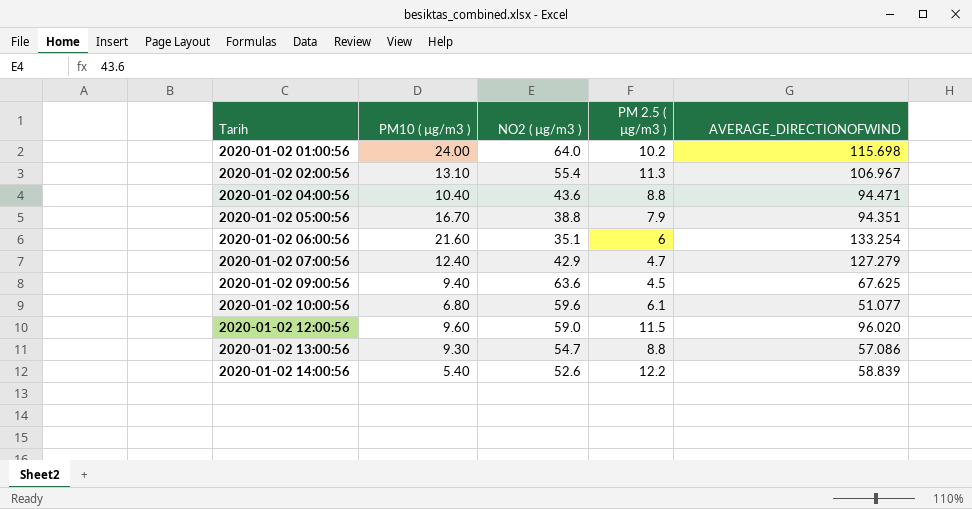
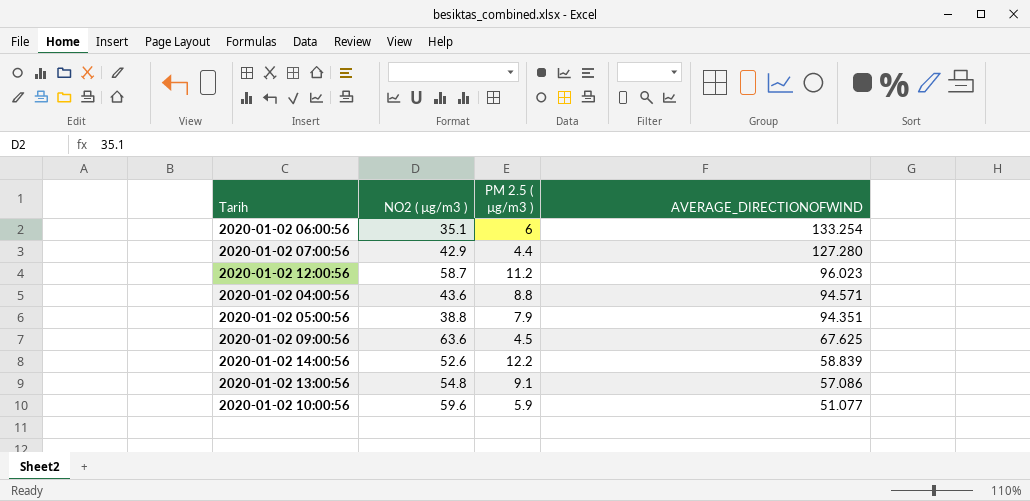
row order: Tarih ascending -> AVERAGE_DIRECTIONOFWIND descending
column PM10 ( µg/m3 ) | position: 2 -> none
row 2020-01-02 01:00:56: 24.00 | 64.0 | 10.2 | 115.698 -> none
row 2020-01-02 02:00:56: 13.10 | 55.4 | 11.3 | 106.967 -> none
2020-01-02 07:00:56 | PM 2.5 ( µg/m3 ): 4.7 -> 4.4
2020-01-02 07:00:56 | AVERAGE_DIRECTIONOFWIND: 127.279 -> 127.280
2020-01-02 12:00:56 | NO2 ( µg/m3 ): 59.0 -> 58.7
2020-01-02 12:00:56 | PM 2.5 ( µg/m3 ): 11.5 -> 11.2
2020-01-02 12:00:56 | AVERAGE_DIRECTIONOFWIND: 96.020 -> 96.023
2020-01-02 04:00:56 | AVERAGE_DIRECTIONOFWIND: 94.471 -> 94.571
2020-01-02 13:00:56 | NO2 ( µg/m3 ): 54.7 -> 54.8
2020-01-02 13:00:56 | PM 2.5 ( µg/m3 ): 8.8 -> 9.1
2020-01-02 10:00:56 | PM 2.5 ( µg/m3 ): 6.1 -> 5.9

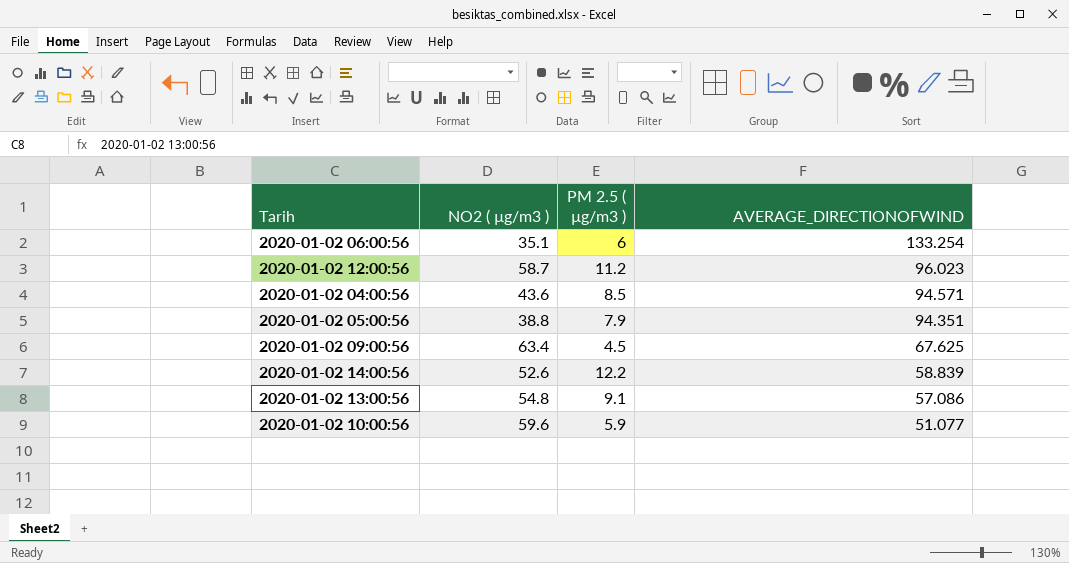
row 2020-01-02 07:00:56: 42.9 | 4.4 | 127.280 -> none
2020-01-02 04:00:56 | PM 2.5 ( µg/m3 ): 8.8 -> 8.5
2020-01-02 09:00:56 | NO2 ( µg/m3 ): 63.6 -> 63.4

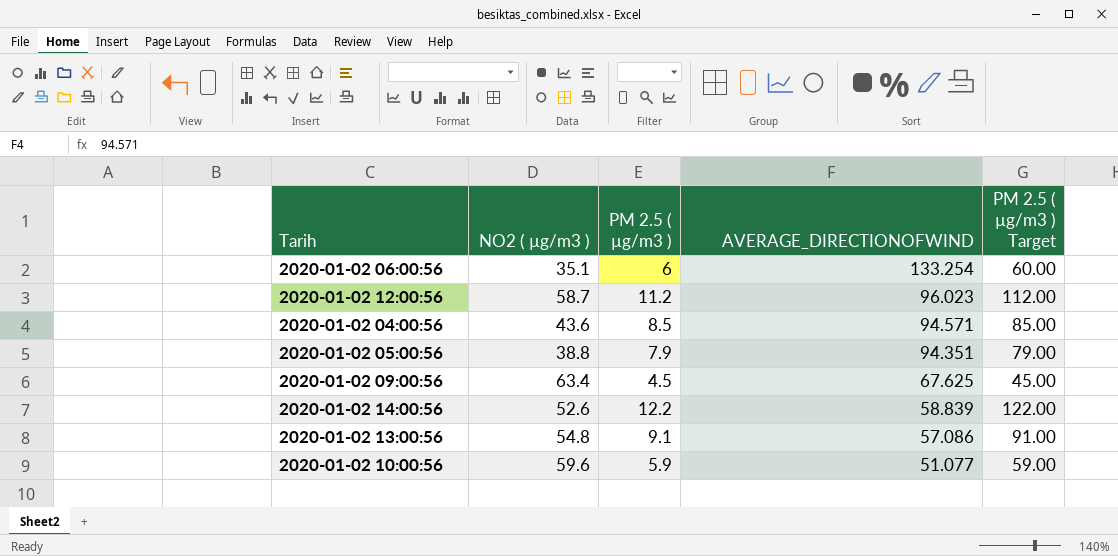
column PM 2.5 ( µg/m3 ) Target | formula: none -> [PM 2.5 ( µg/m3 )] * 10

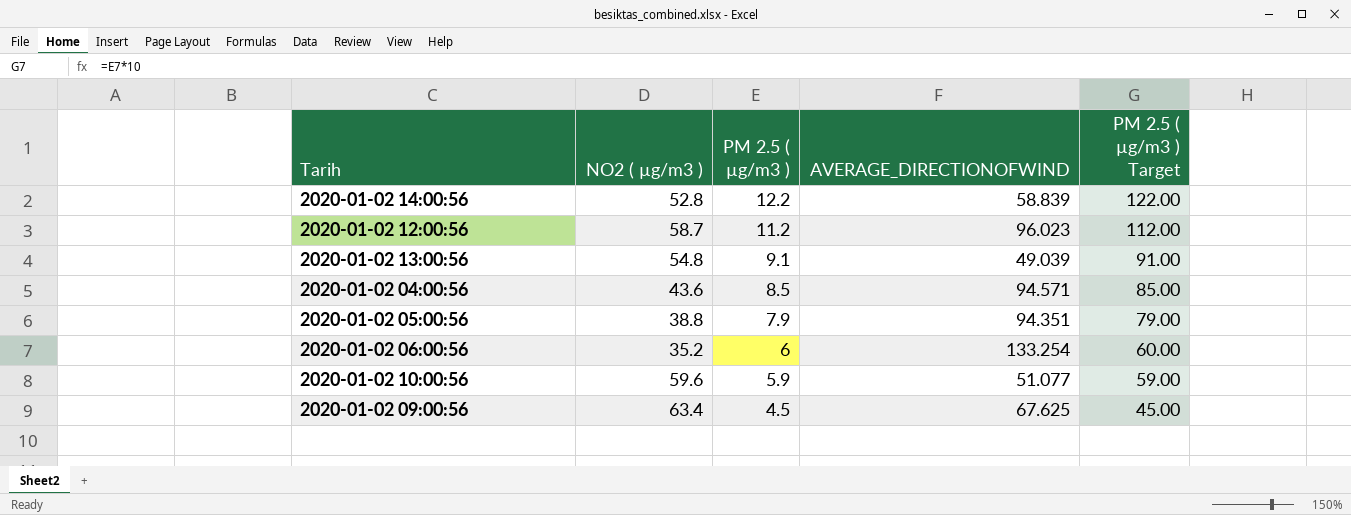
row order: AVERAGE_DIRECTIONOFWIND descending -> PM 2.5 ( µg/m3 ) descending
2020-01-02 14:00:56 | NO2 ( µg/m3 ): 52.6 -> 52.8
2020-01-02 13:00:56 | AVERAGE_DIRECTIONOFWIND: 57.086 -> 49.039
2020-01-02 06:00:56 | NO2 ( µg/m3 ): 35.1 -> 35.2

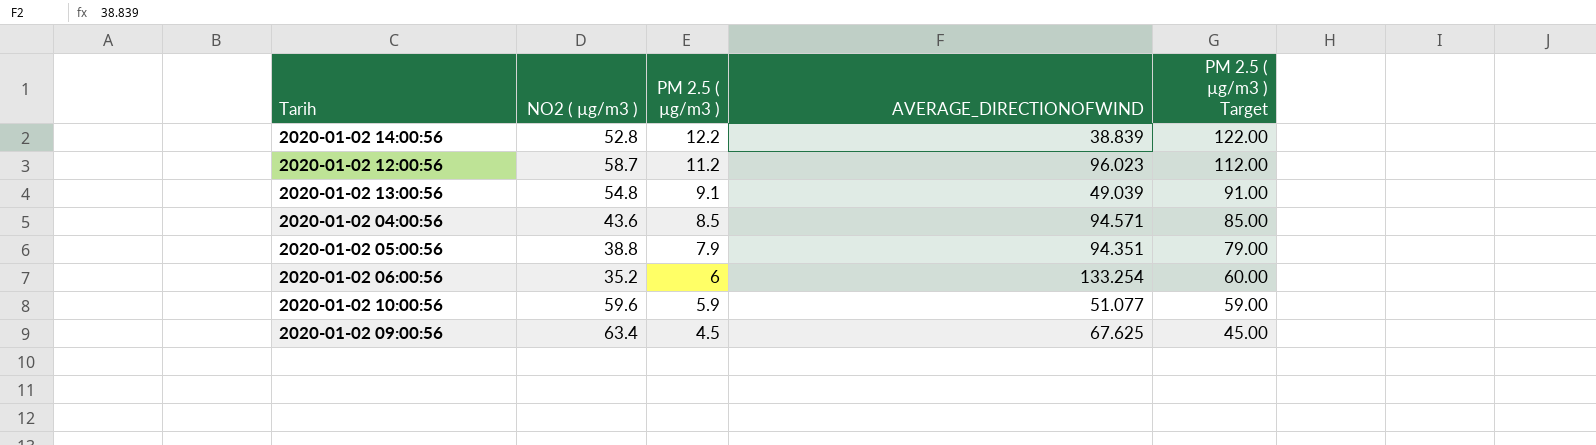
2020-01-02 14:00:56 | AVERAGE_DIRECTIONOFWIND: 58.839 -> 38.839

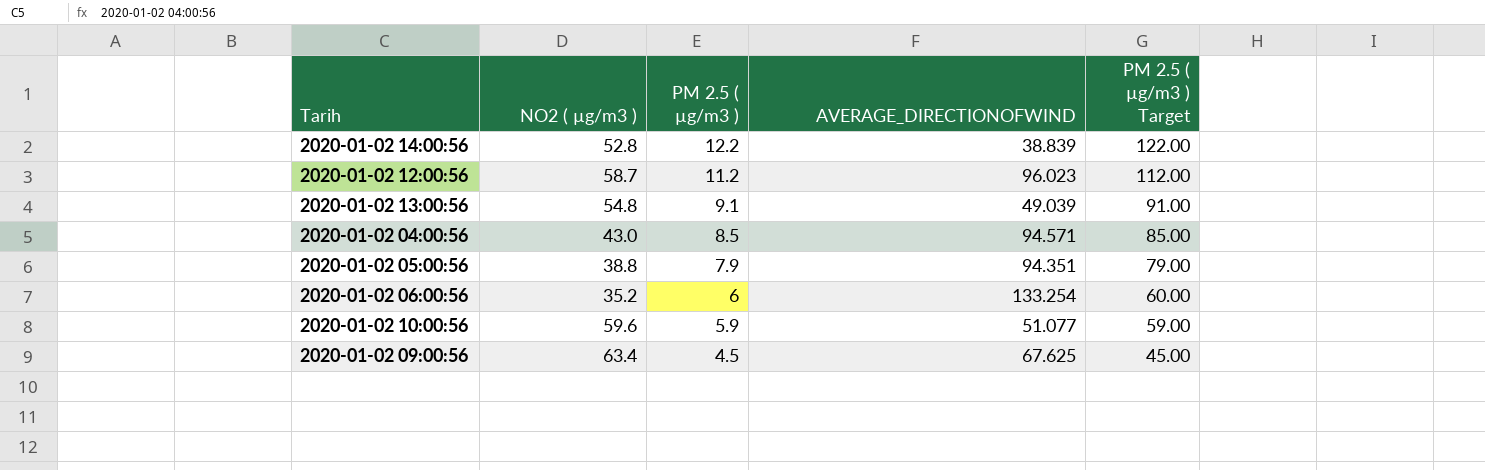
2020-01-02 04:00:56 | NO2 ( µg/m3 ): 43.6 -> 43.0

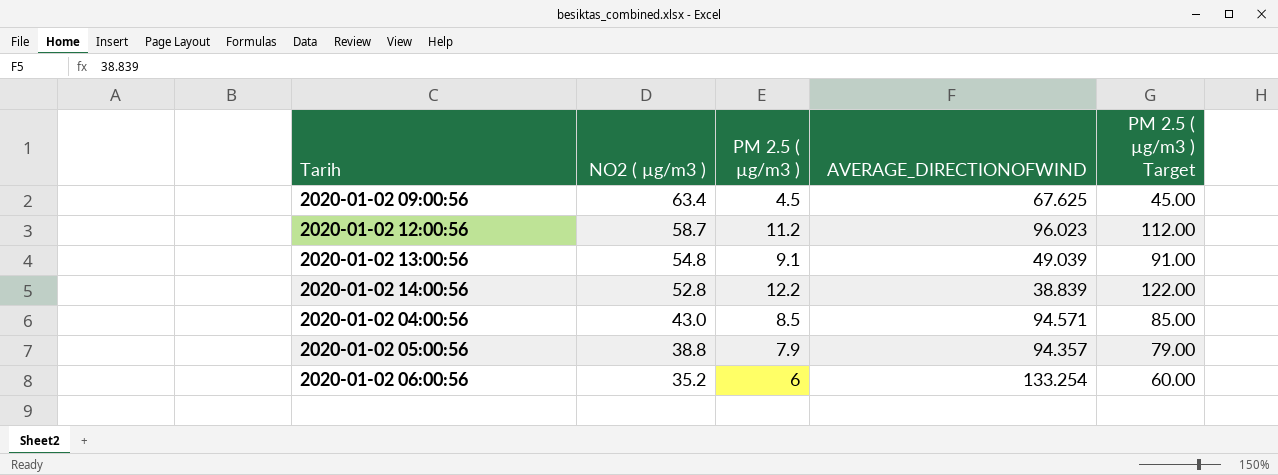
row order: PM 2.5 ( µg/m3 ) descending -> NO2 ( µg/m3 ) descending
row 2020-01-02 10:00:56: 59.6 | 5.9 | 51.077 | 59.00 -> none
2020-01-02 05:00:56 | AVERAGE_DIRECTIONOFWIND: 94.351 -> 94.357

